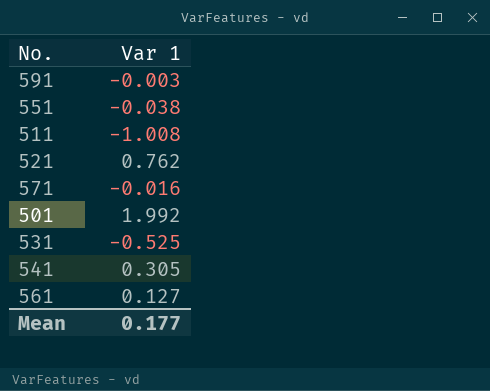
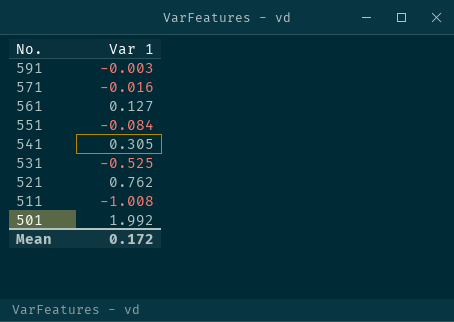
row order: none -> No. descending
551 | Var 1: -0.038 -> -0.084
Mean | Var 1: 0.177 -> 0.172

